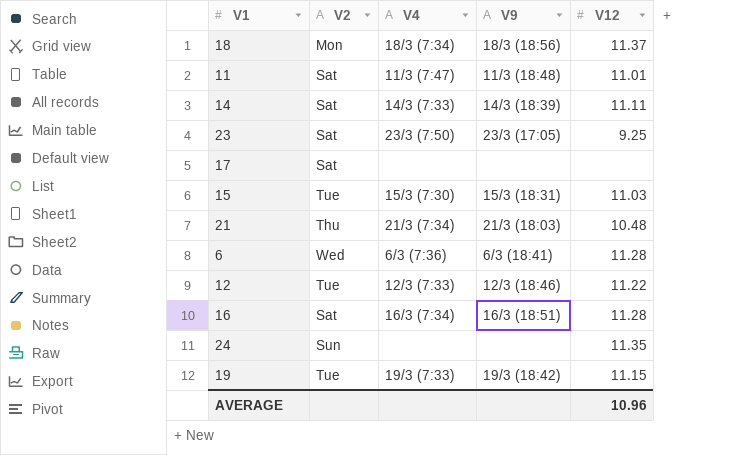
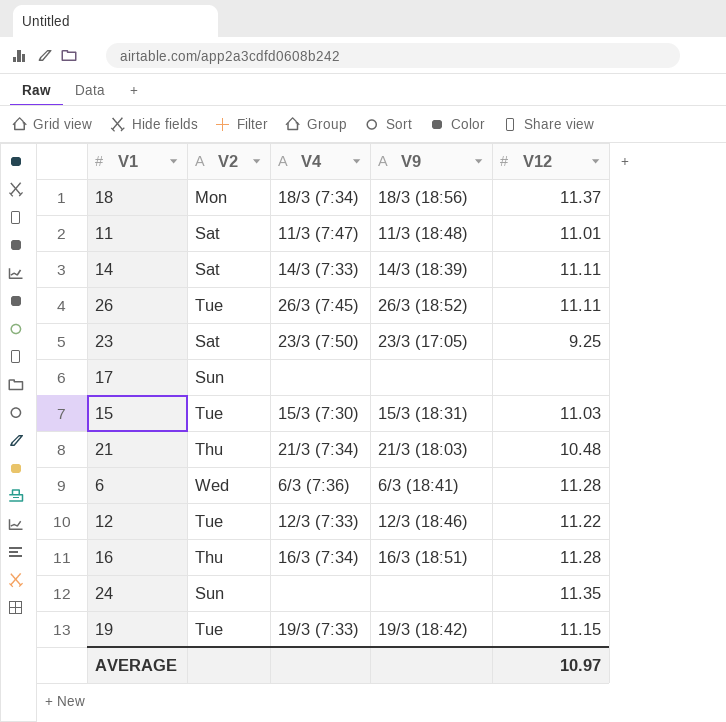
row 26: none -> Tue | 26/3 (7:45) | 26/3 (18:52) | 11.11
17 | V2: Sat -> Sun
16 | V2: Sat -> Thu
AVERAGE | V12: 10.96 -> 10.97

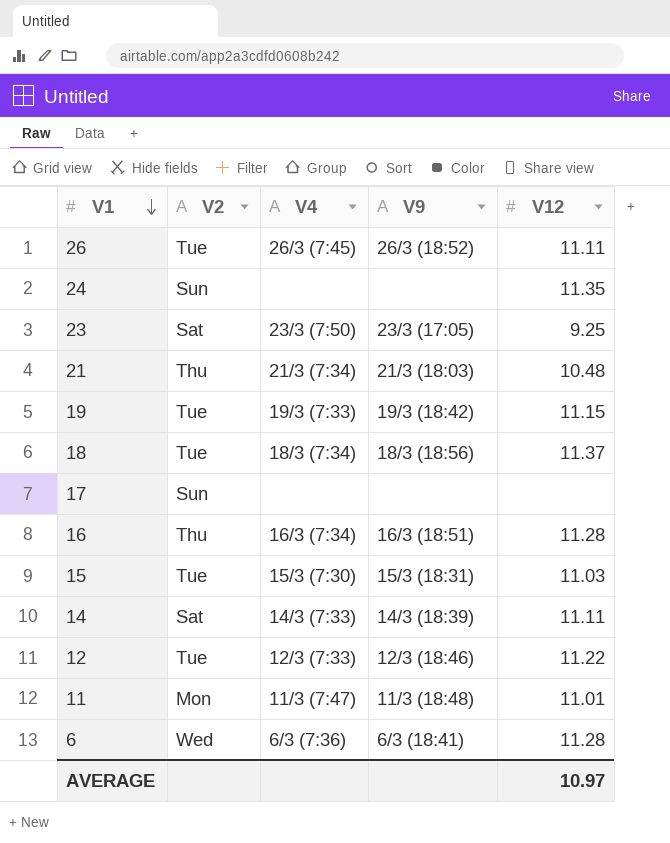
row order: none -> V1 descending
18 | V2: Mon -> Tue
11 | V2: Sat -> Mon

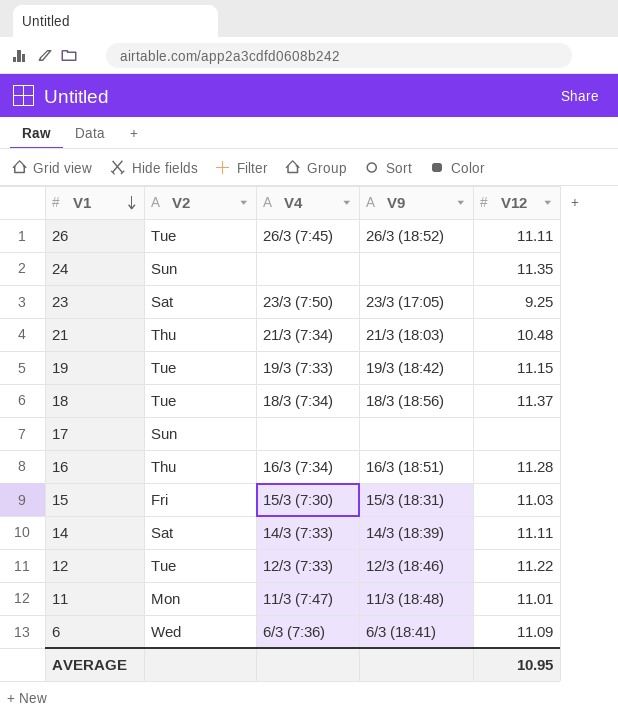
15 | V2: Tue -> Fri
6 | V12: 11.28 -> 11.09
AVERAGE | V12: 10.97 -> 10.95

